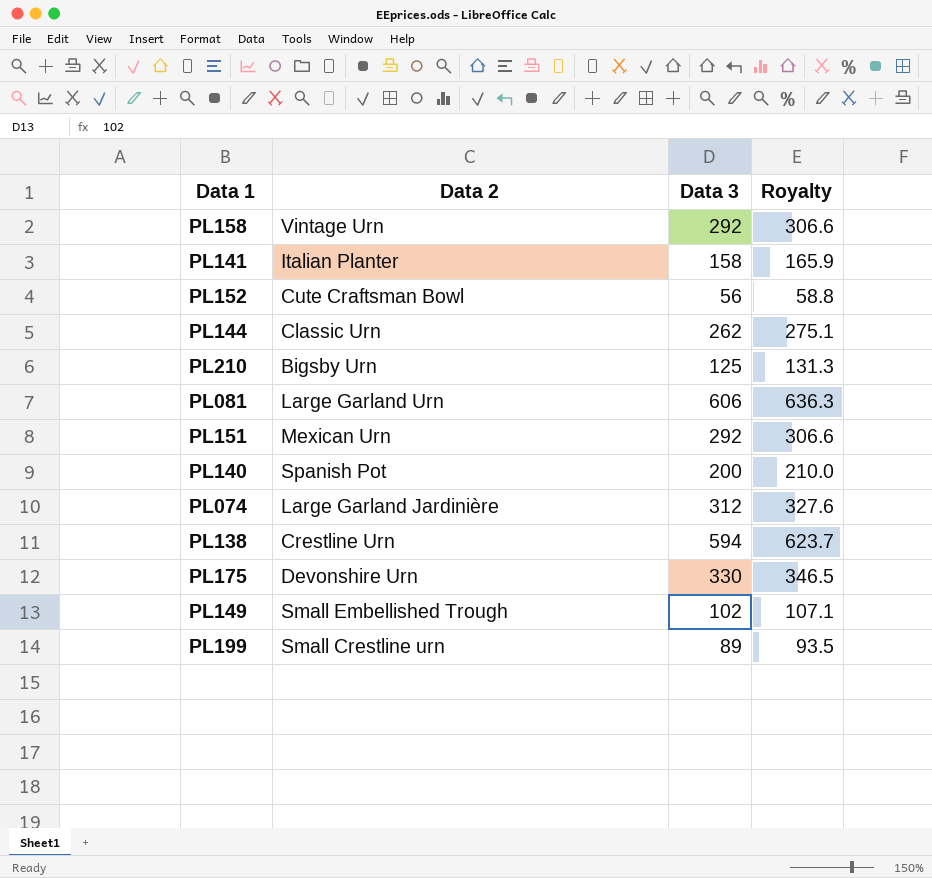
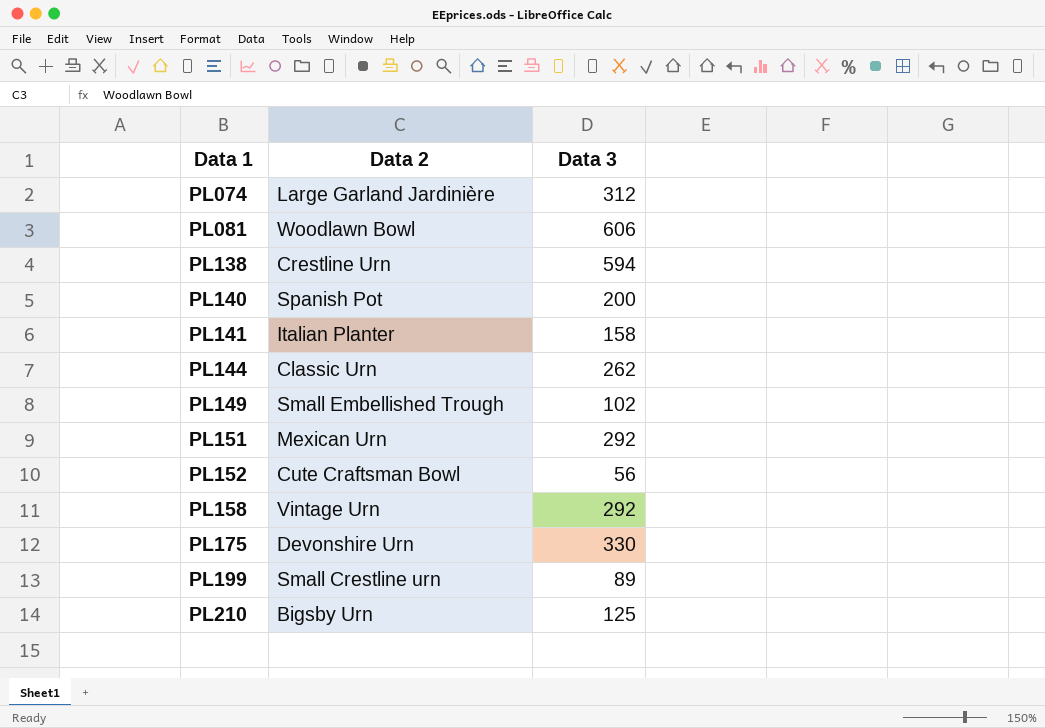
row order: none -> Data 1 ascending
column Royalty | formula: [Data 3] * 1.05 -> none
PL081 | Data 2: Large Garland Urn -> Woodlawn Bowl

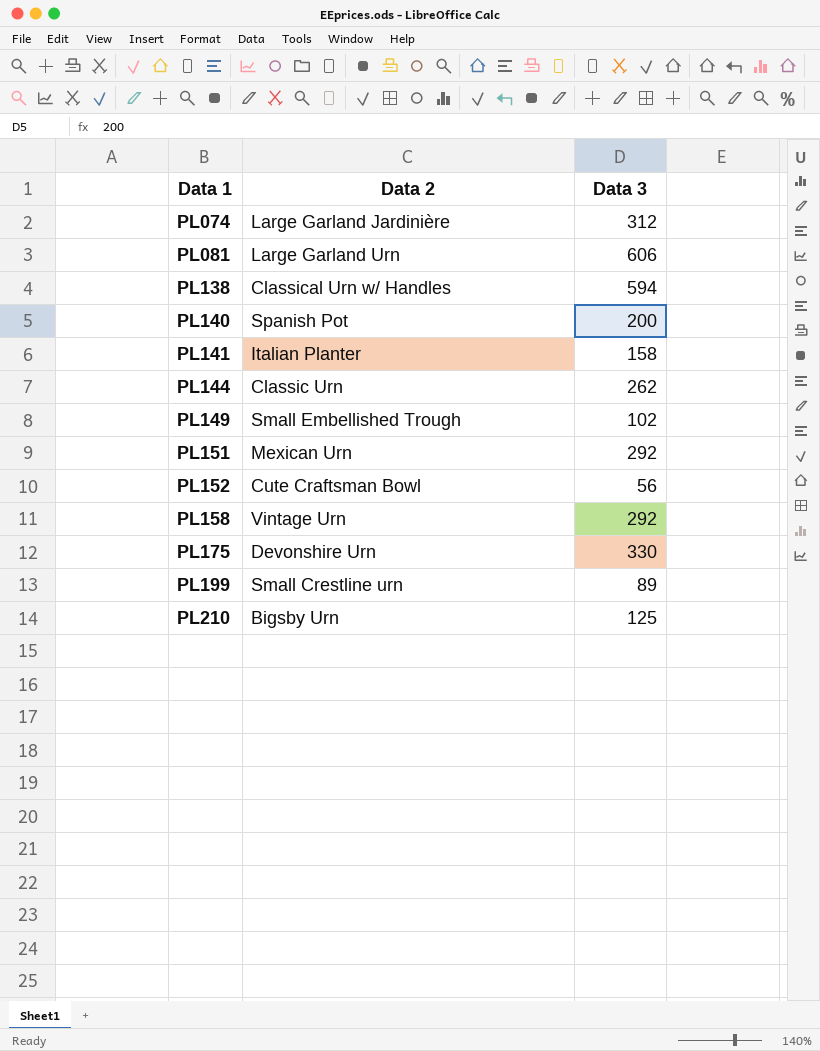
PL081 | Data 2: Woodlawn Bowl -> Large Garland Urn
PL138 | Data 2: Crestline Urn -> Classical Urn w/ Handles

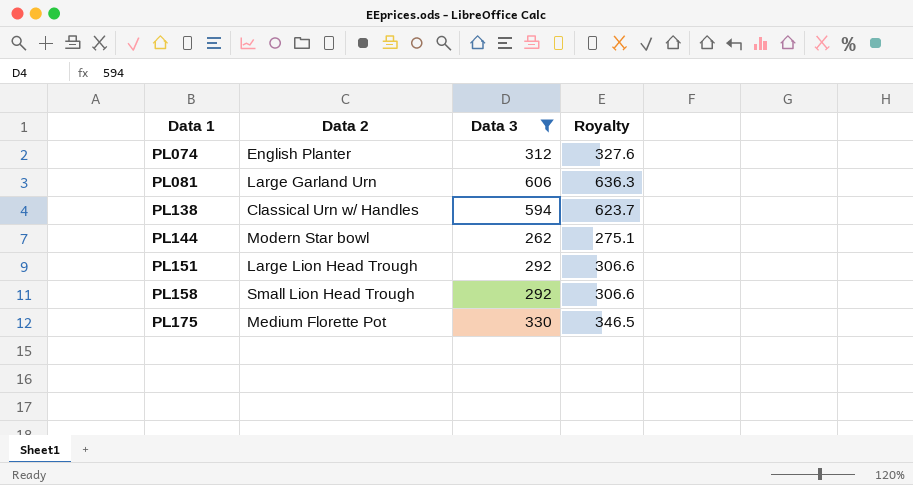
filter: none -> Data 3 >= 262
column Royalty | formula: none -> [Data 3] * 1.05
PL074 | Data 2: Large Garland Jardinière -> English Planter
PL144 | Data 2: Classic Urn -> Modern Star bowl
PL151 | Data 2: Mexican Urn -> Large Lion Head Trough
PL158 | Data 2: Vintage Urn -> Small Lion Head Trough
PL175 | Data 2: Devonshire Urn -> Medium Florette Pot

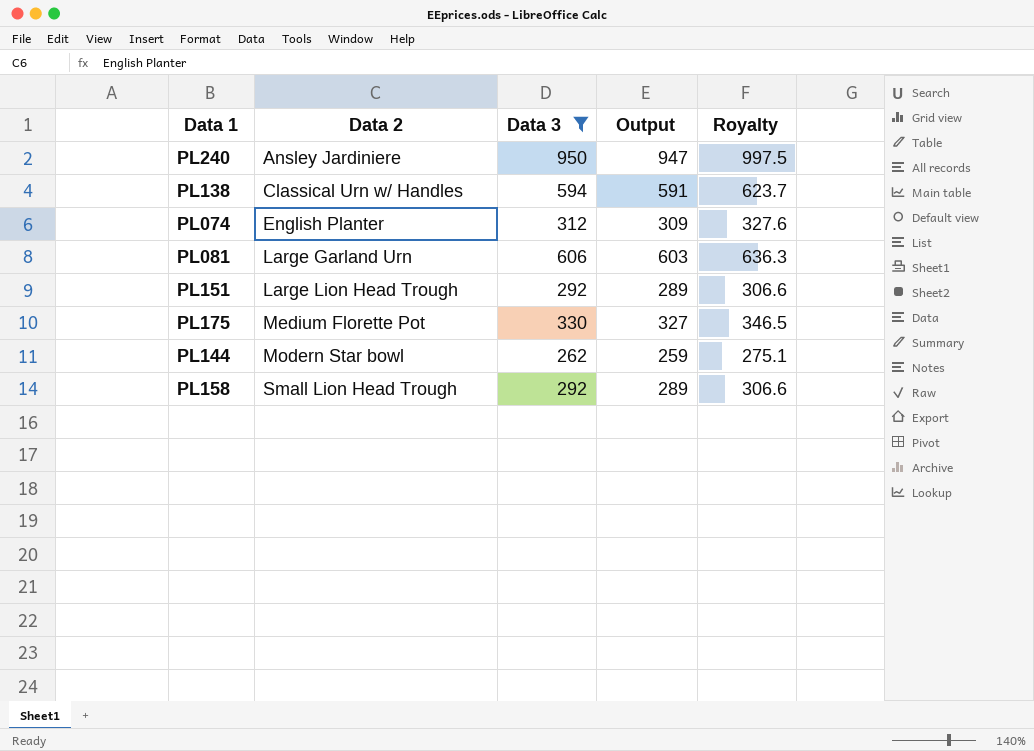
row order: Data 1 ascending -> Data 2 ascending
column Output | formula: none -> [Data 3] - 3
row PL240: none -> Ansley Jardiniere | 950 | 947 | 997.5

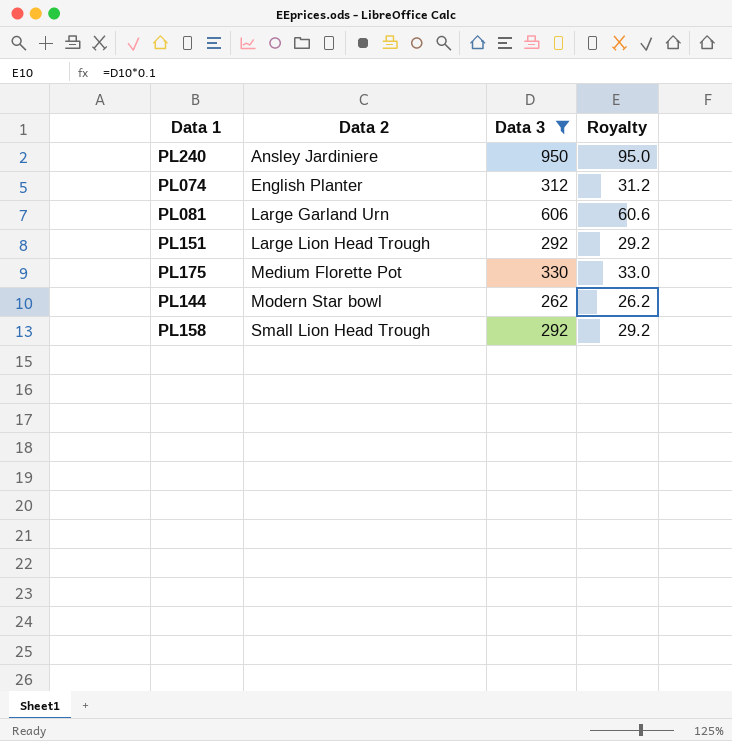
column Output | formula: [Data 3] - 3 -> none
column Royalty | formula: [Data 3] * 1.05 -> [Data 3] * 0.1
row PL138: Classical Urn w/ Handles | 594 | 591 | 623.7 -> none

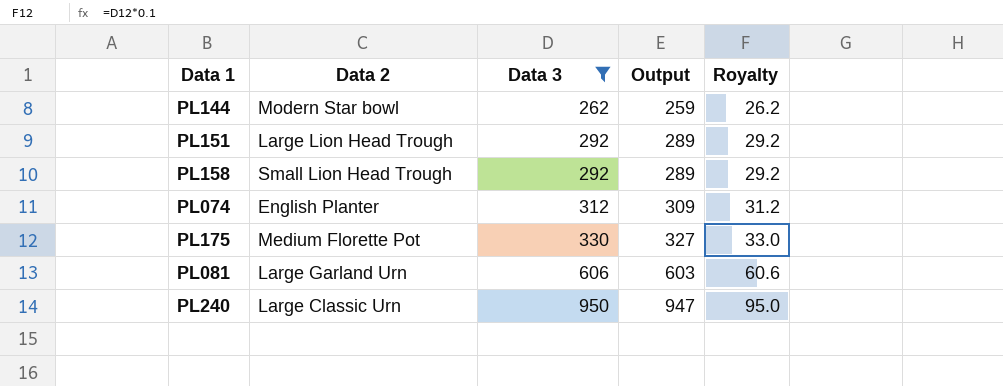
row order: Data 2 ascending -> Data 3 ascending
column Output | formula: none -> [Data 3] - 3
PL240 | Data 2: Ansley Jardiniere -> Large Classic Urn

